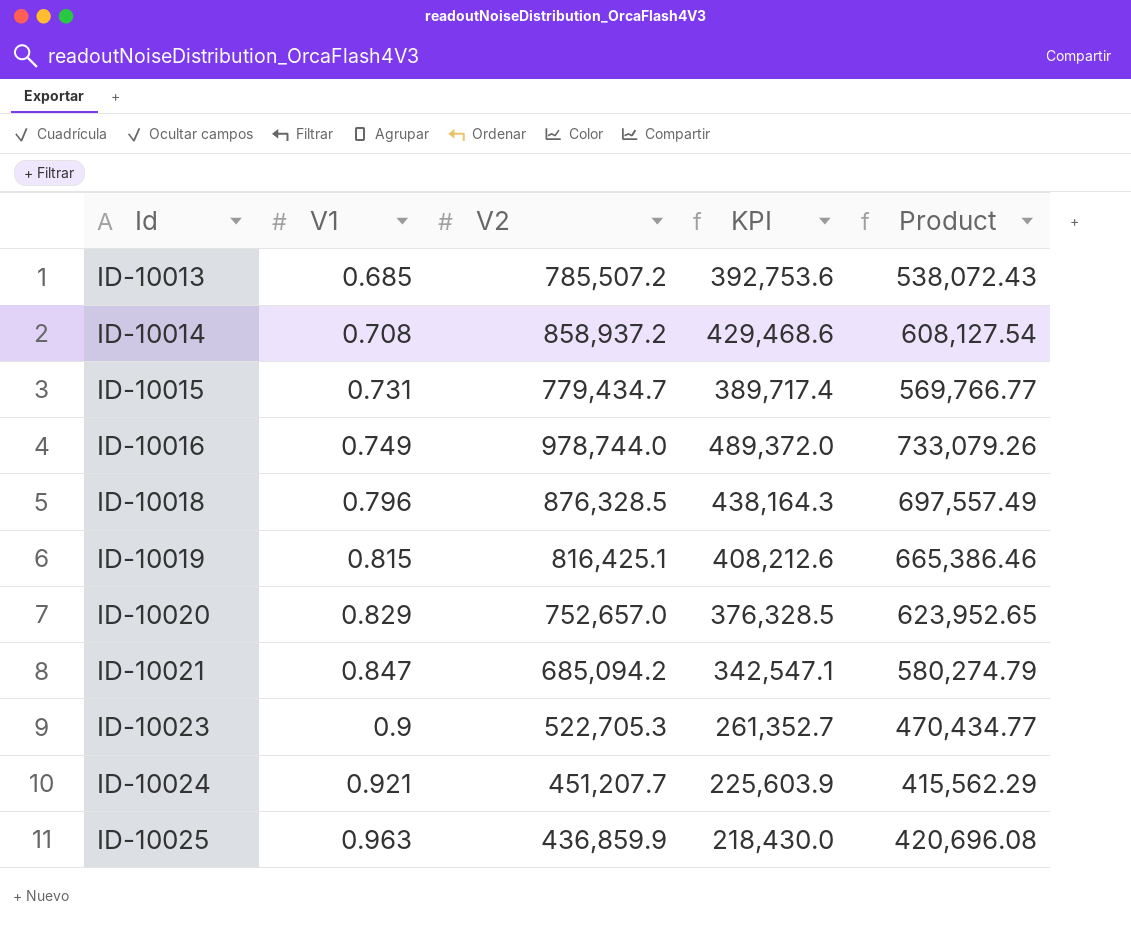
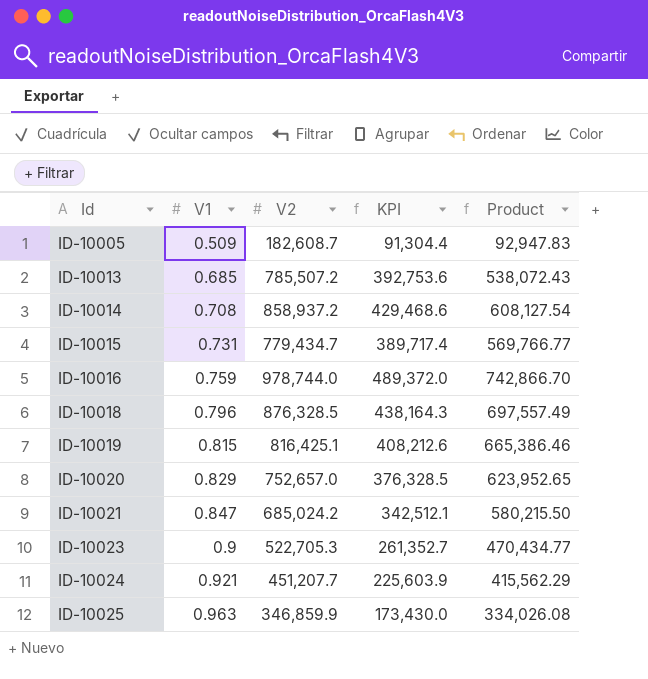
row ID-10005: none -> 0.509 | 182,608.7 | 91,304.4 | 92,947.83
ID-10016 | V1: 0.749 -> 0.759
ID-10016 | Product: 733,079.26 -> 742,866.70
ID-10021 | V2: 685,094.2 -> 685,024.2
ID-10021 | KPI: 342,547.1 -> 342,512.1
ID-10021 | Product: 580,274.79 -> 580,215.50
ID-10025 | V2: 436,859.9 -> 346,859.9
ID-10025 | KPI: 218,430.0 -> 173,430.0
ID-10025 | Product: 420,696.08 -> 334,026.08

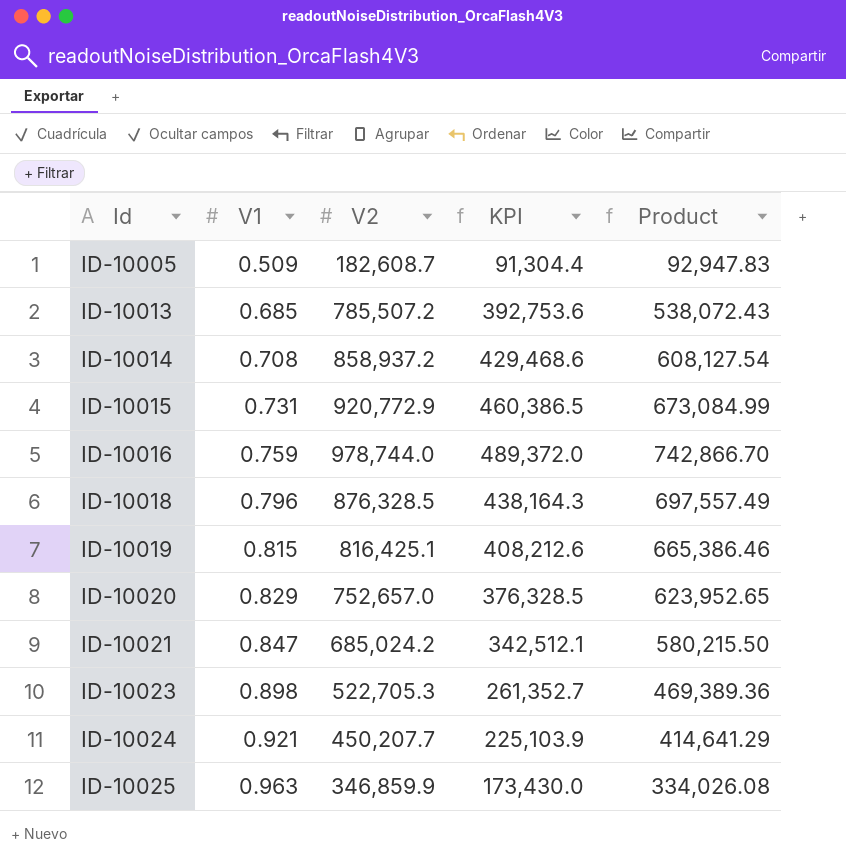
ID-10015 | V2: 779,434.7 -> 920,772.9
ID-10015 | KPI: 389,717.4 -> 460,386.5
ID-10015 | Product: 569,766.77 -> 673,084.99
ID-10023 | V1: 0.9 -> 0.898
ID-10023 | Product: 470,434.77 -> 469,389.36
ID-10024 | V2: 451,207.7 -> 450,207.7
ID-10024 | KPI: 225,603.9 -> 225,103.9
ID-10024 | Product: 415,562.29 -> 414,641.29

